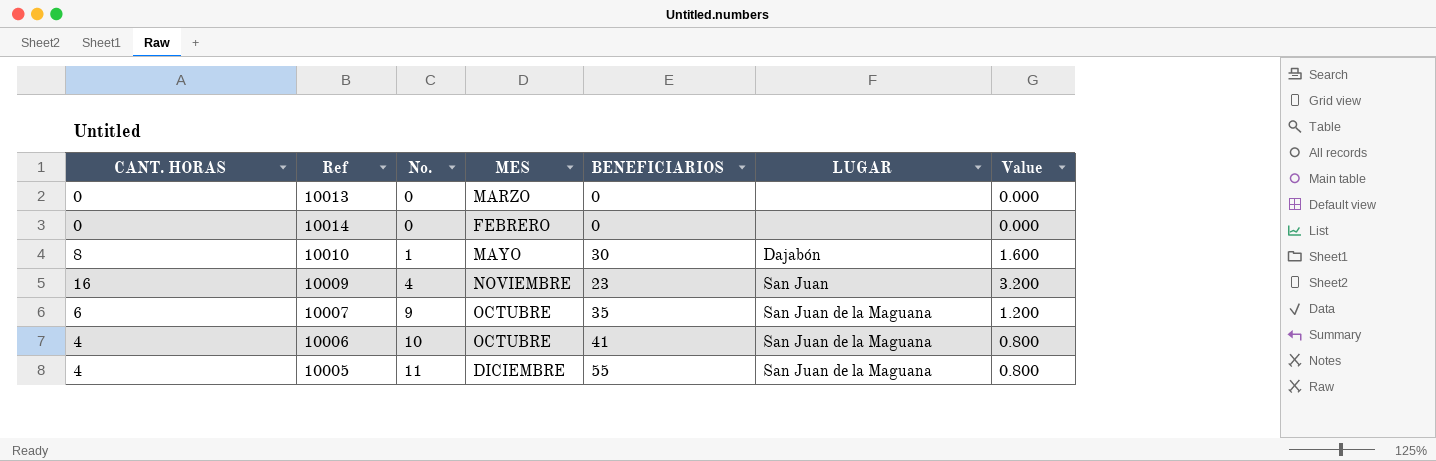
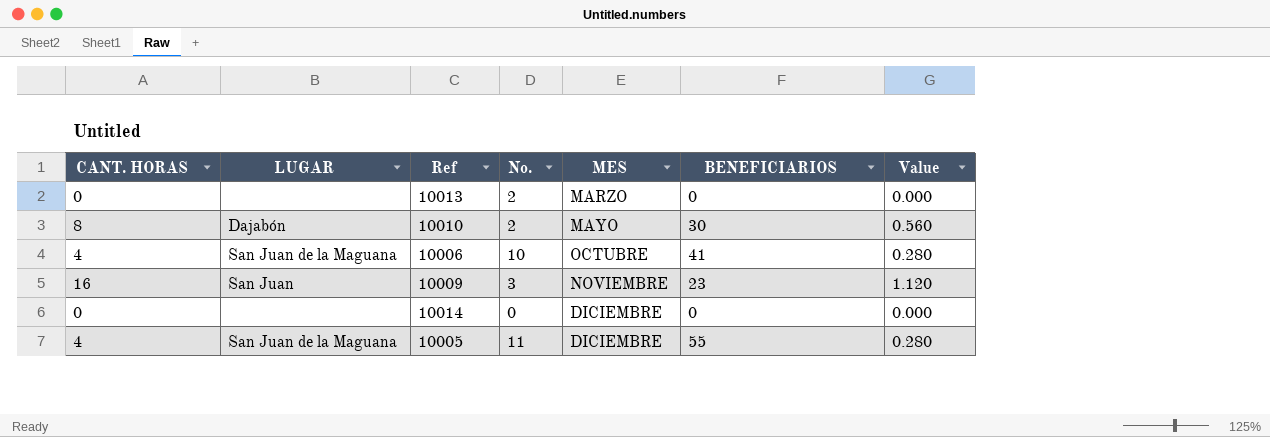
row order: No. ascending -> MES ascending
column LUGAR | position: 6 -> 2
column Value | formula: [CANT. HORAS] * 0.2 -> [CANT. HORAS] * 0.07
row 10007: 6 | 9 | OCTUBRE | 35 | San Juan de la Maguana | 1.200 -> none
10013 | No.: 0 -> 2
10010 | No.: 1 -> 2
10009 | No.: 4 -> 3
10014 | MES: FEBRERO -> DICIEMBRE

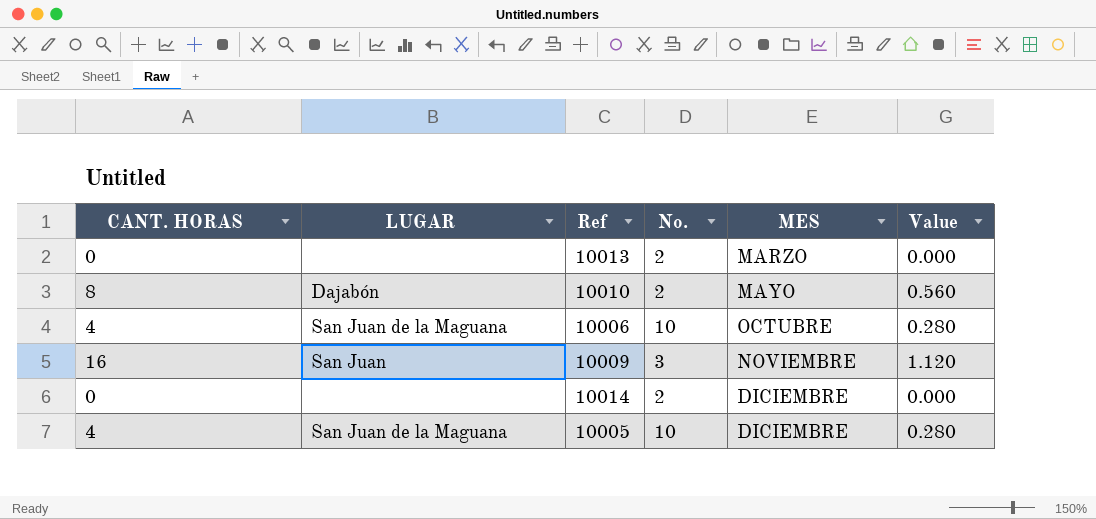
column BENEFICIARIOS | position: 6 -> none
10014 | No.: 0 -> 2
10005 | No.: 11 -> 10

